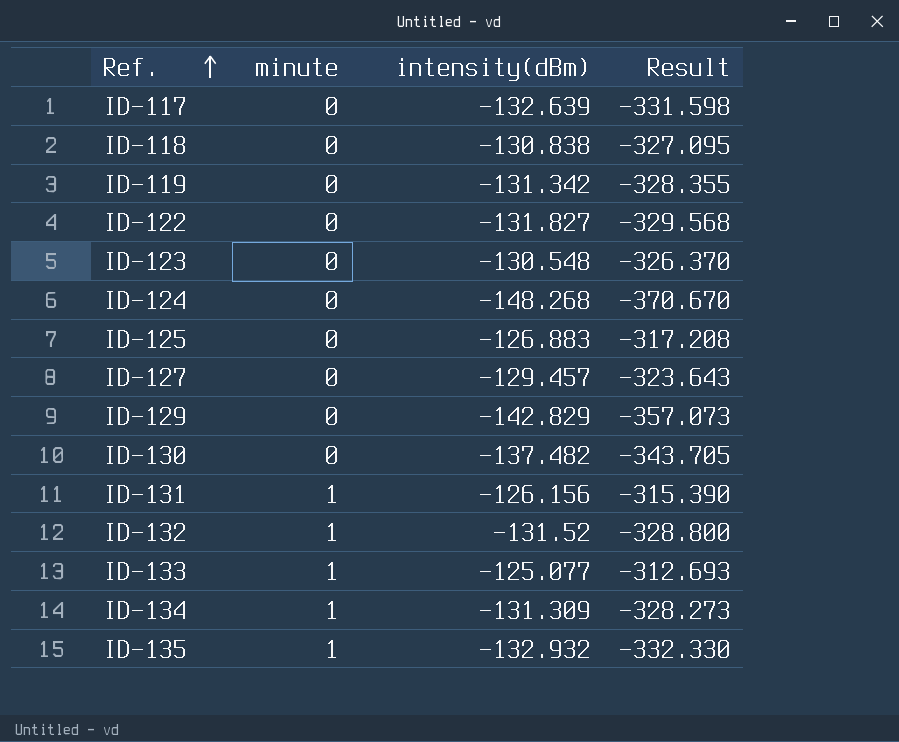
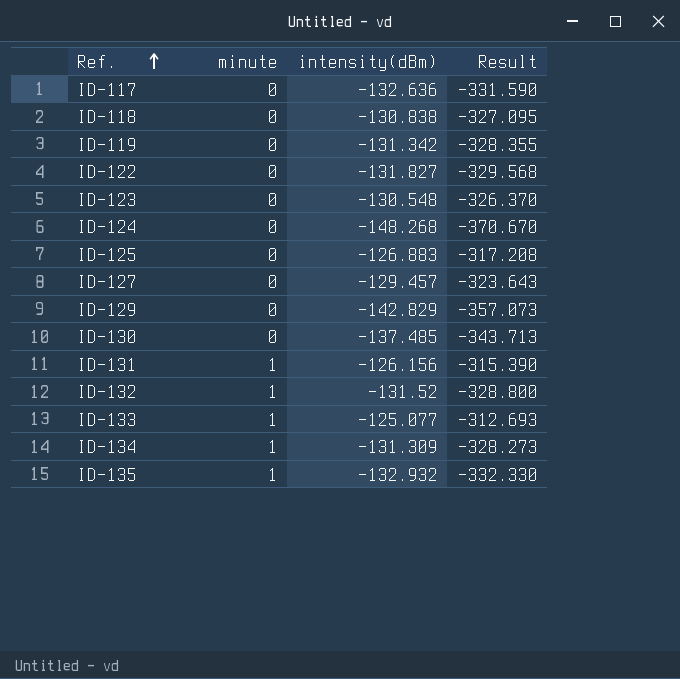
ID-117 | intensity(dBm): -132.639 -> -132.636
ID-117 | Result: -331.598 -> -331.590
ID-130 | intensity(dBm): -137.482 -> -137.485
ID-130 | Result: -343.705 -> -343.713

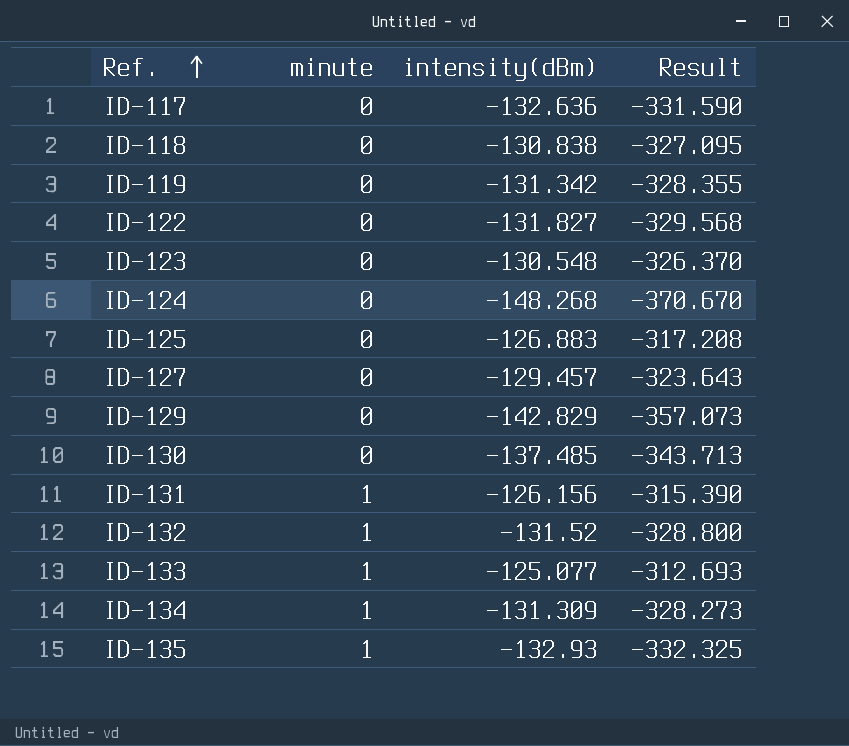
ID-135 | intensity(dBm): -132.932 -> -132.93
ID-135 | Result: -332.330 -> -332.325

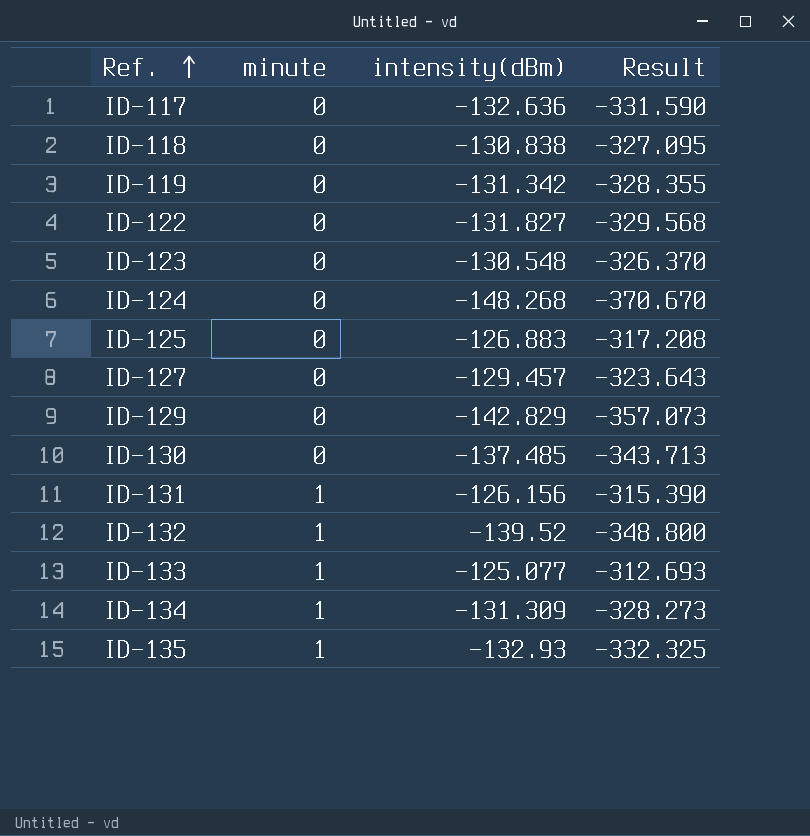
ID-132 | intensity(dBm): -131.52 -> -139.52
ID-132 | Result: -328.800 -> -348.800

